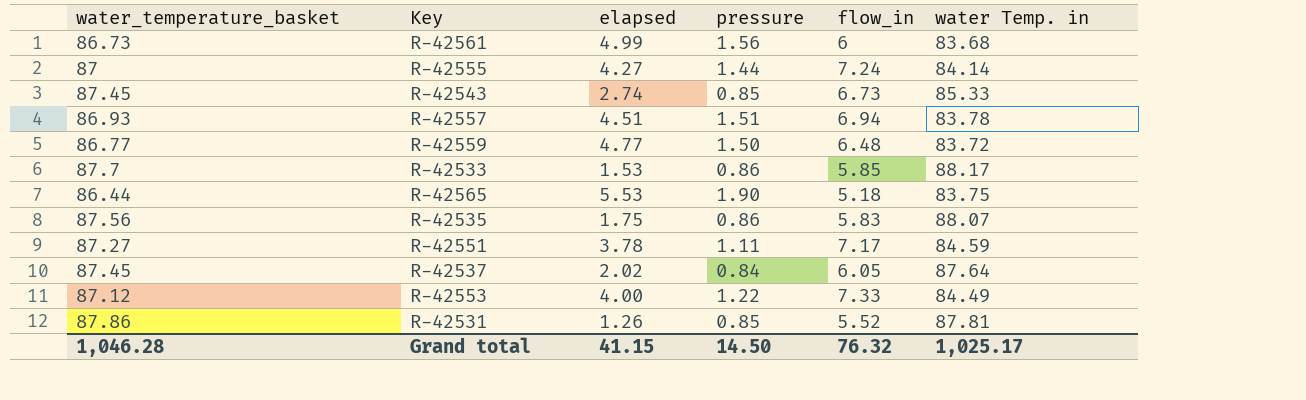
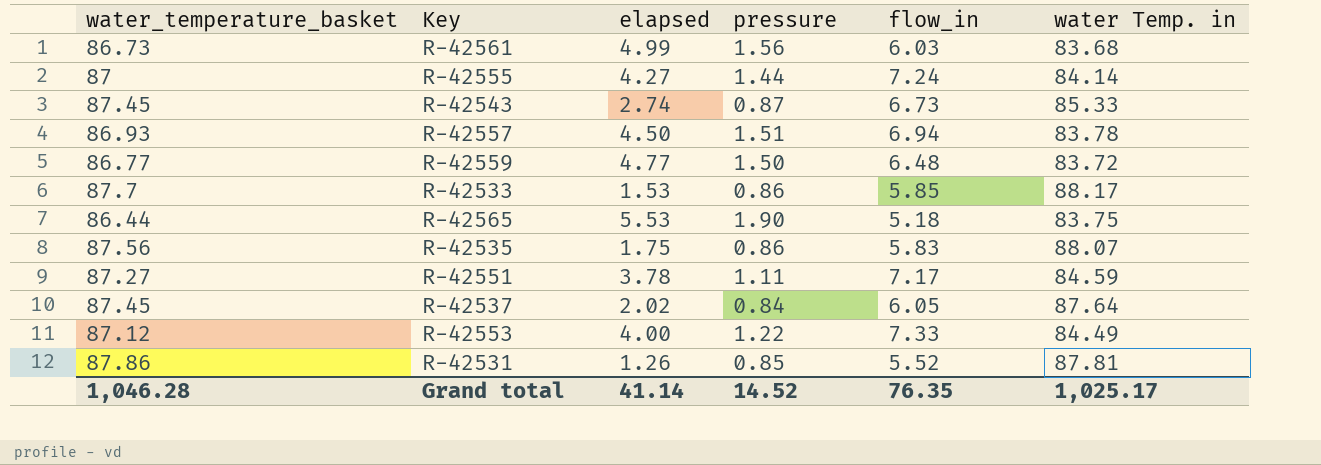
R-42561 | flow_in: 6 -> 6.03
R-42543 | pressure: 0.85 -> 0.87
R-42557 | elapsed: 4.51 -> 4.50
Grand total | elapsed: 41.15 -> 41.14
Grand total | pressure: 14.50 -> 14.52
Grand total | flow_in: 76.32 -> 76.35

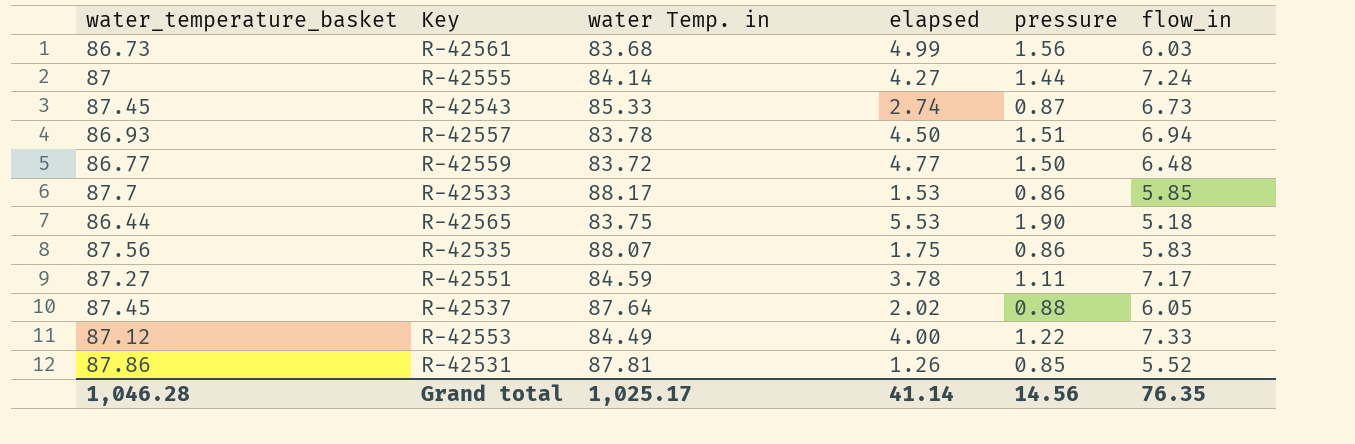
column water Temp. in | position: 6 -> 3
R-42537 | pressure: 0.84 -> 0.88
Grand total | pressure: 14.52 -> 14.56

